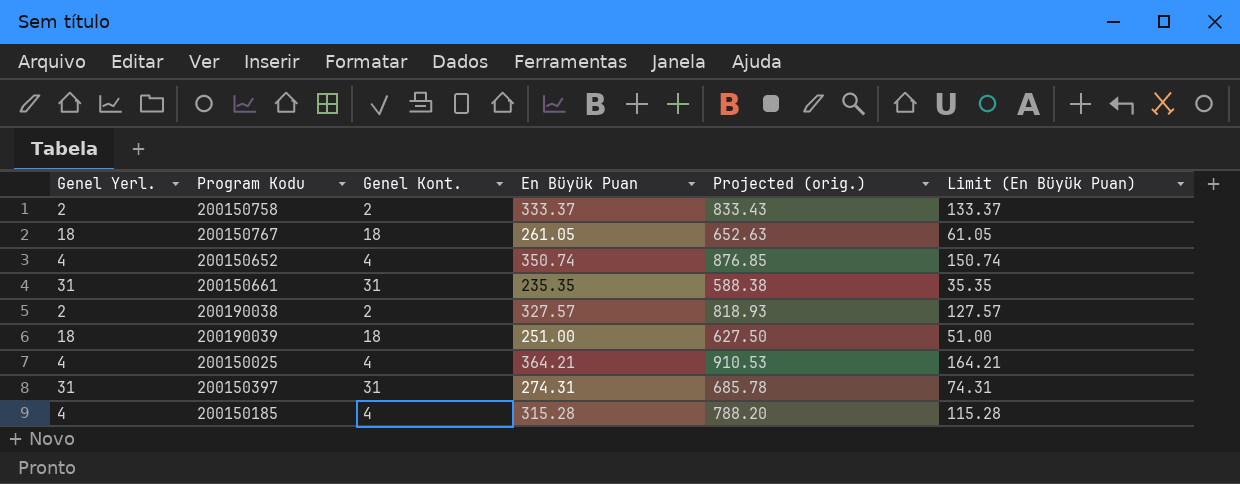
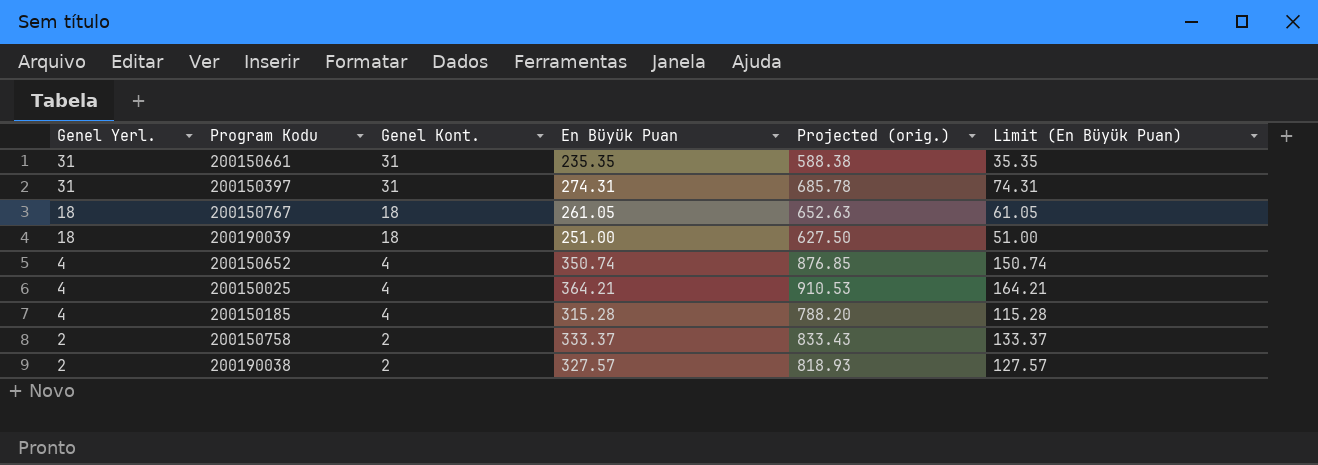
row order: none -> Genel Yerl. descending

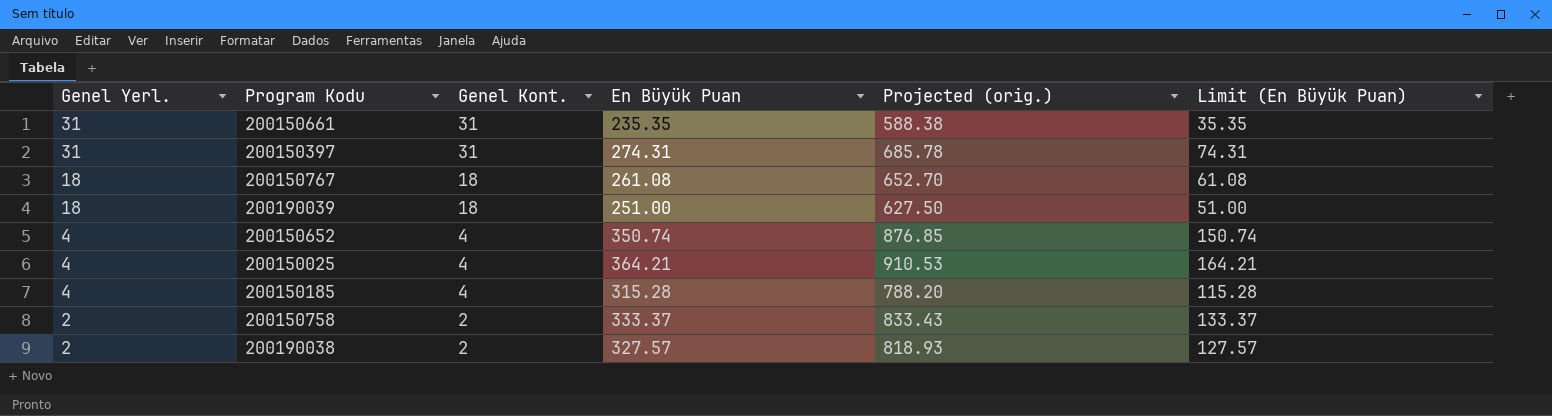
200150767 | En Büyük Puan: 261.05 -> 261.08
200150767 | Projected (orig.): 652.63 -> 652.70
200150767 | Limit (En Büyük Puan): 61.05 -> 61.08

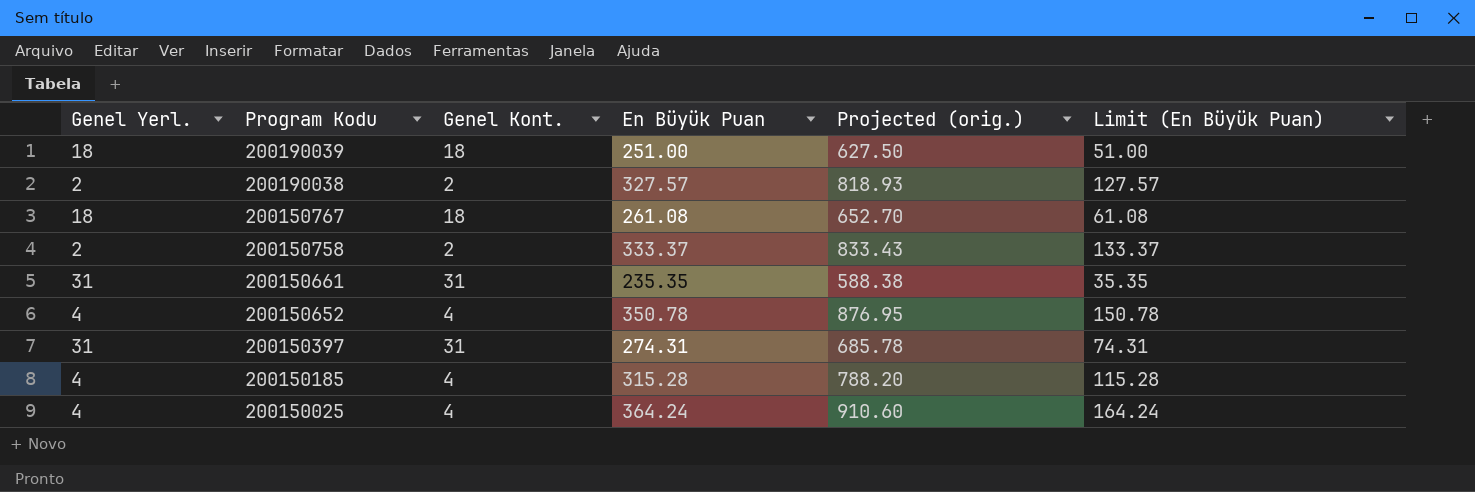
row order: Genel Yerl. descending -> Program Kodu descending
200150652 | En Büyük Puan: 350.74 -> 350.78
200150652 | Projected (orig.): 876.85 -> 876.95
200150652 | Limit (En Büyük Puan): 150.74 -> 150.78
200150025 | En Büyük Puan: 364.21 -> 364.24
200150025 | Projected (orig.): 910.53 -> 910.60
200150025 | Limit (En Büyük Puan): 164.21 -> 164.24

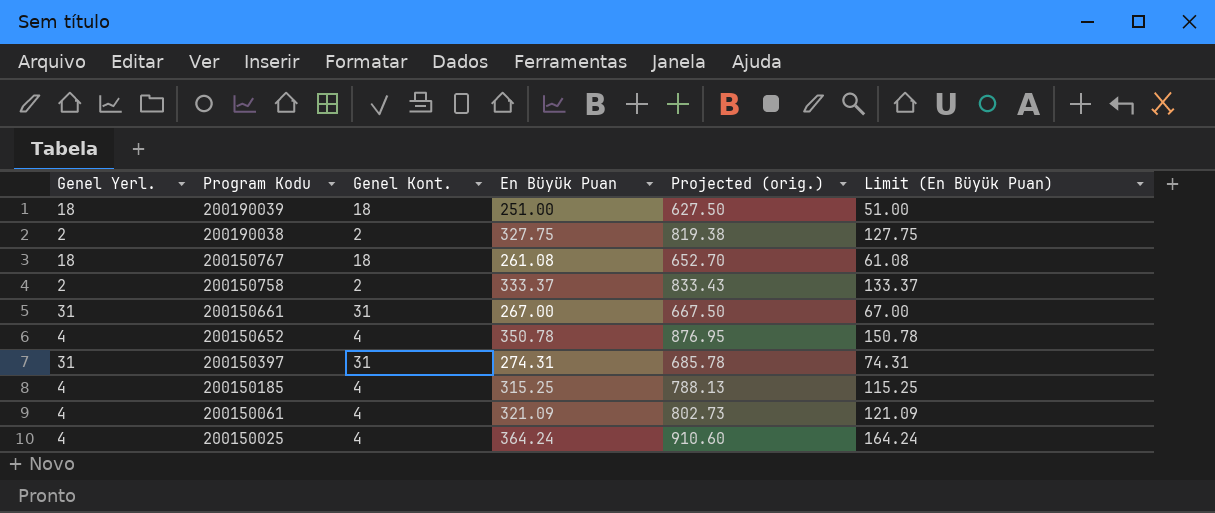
200190038 | En Büyük Puan: 327.57 -> 327.75
200190038 | Projected (orig.): 818.93 -> 819.38
200190038 | Limit (En Büyük Puan): 127.57 -> 127.75
200150661 | En Büyük Puan: 235.35 -> 267.00
200150661 | Projected (orig.): 588.38 -> 667.50
200150661 | Limit (En Büyük Puan): 35.35 -> 67.00
200150185 | En Büyük Puan: 315.28 -> 315.25
200150185 | Projected (orig.): 788.20 -> 788.13
200150185 | Limit (En Büyük Puan): 115.28 -> 115.25
row 200150061: none -> 4 | 4 | 321.09 | 802.73 | 121.09

